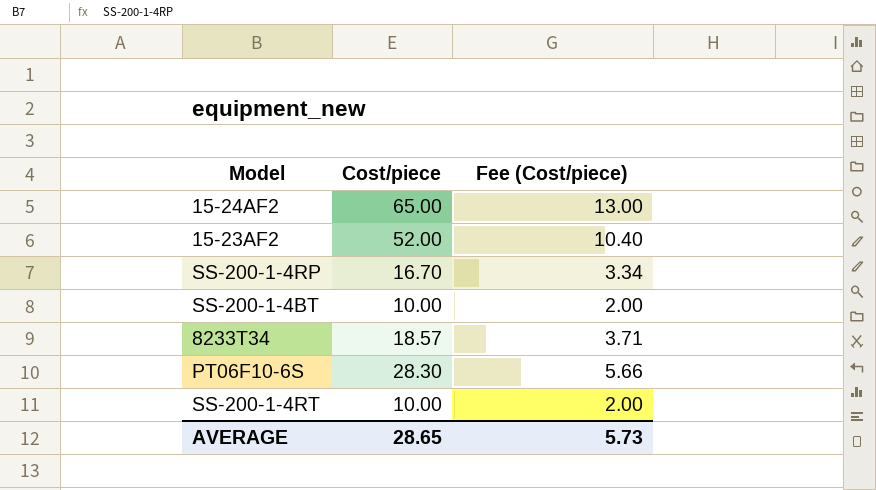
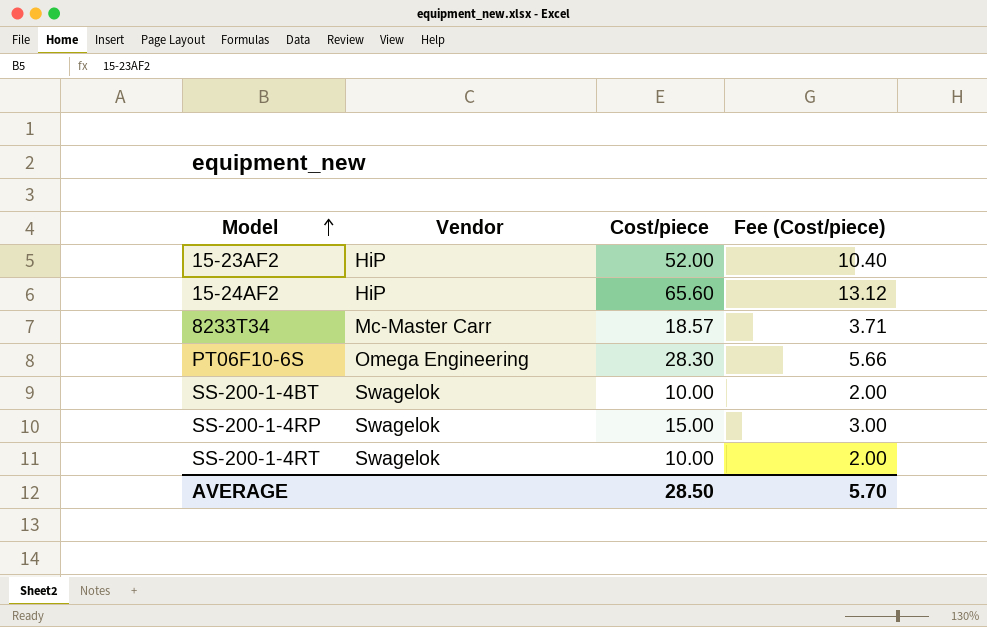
row order: none -> Model ascending
column Vendor | position: none -> 2
15-24AF2 | Cost/piece: 65.00 -> 65.60
15-24AF2 | Fee (Cost/piece): 13.00 -> 13.12
SS-200-1-4RP | Cost/piece: 16.70 -> 15.00
SS-200-1-4RP | Fee (Cost/piece): 3.34 -> 3.00
AVERAGE | Cost/piece: 28.65 -> 28.50
AVERAGE | Fee (Cost/piece): 5.73 -> 5.70

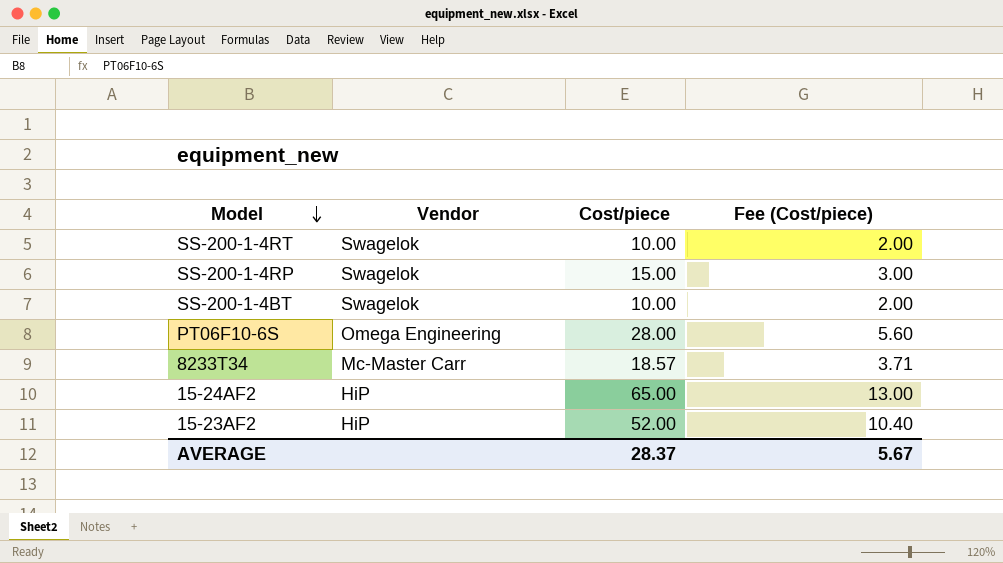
row order: Model ascending -> Model descending
PT06F10-6S | Cost/piece: 28.30 -> 28.00
PT06F10-6S | Fee (Cost/piece): 5.66 -> 5.60
15-24AF2 | Cost/piece: 65.60 -> 65.00
15-24AF2 | Fee (Cost/piece): 13.12 -> 13.00
AVERAGE | Cost/piece: 28.50 -> 28.37
AVERAGE | Fee (Cost/piece): 5.70 -> 5.67

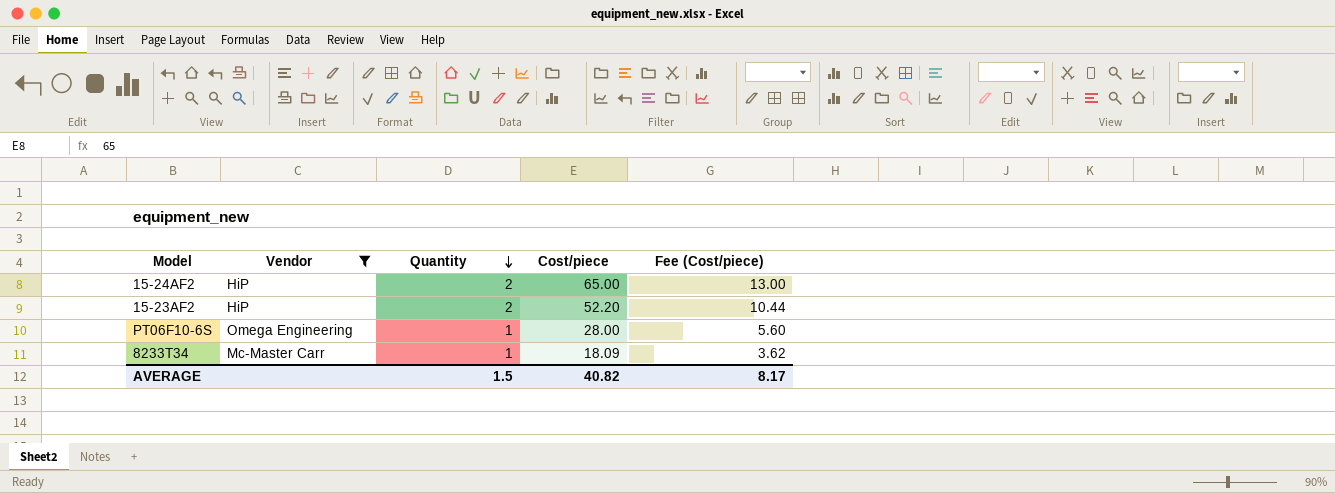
filter: none -> Vendor != Swagelok
row order: Model descending -> Quantity descending
column Quantity | position: none -> 3
15-23AF2 | Cost/piece: 52.00 -> 52.20
15-23AF2 | Fee (Cost/piece): 10.40 -> 10.44
8233T34 | Cost/piece: 18.57 -> 18.09
8233T34 | Fee (Cost/piece): 3.71 -> 3.62
AVERAGE | Cost/piece: 28.37 -> 40.82
AVERAGE | Fee (Cost/piece): 5.67 -> 8.17

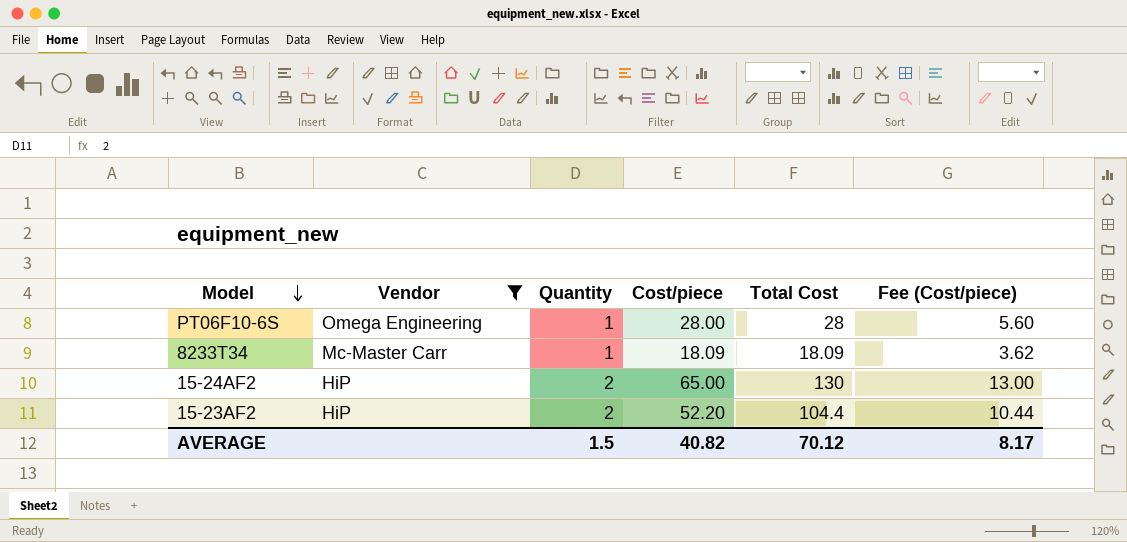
row order: Quantity descending -> Model descending
column Total Cost | formula: none -> [Quantity] * [Cost/piece]

